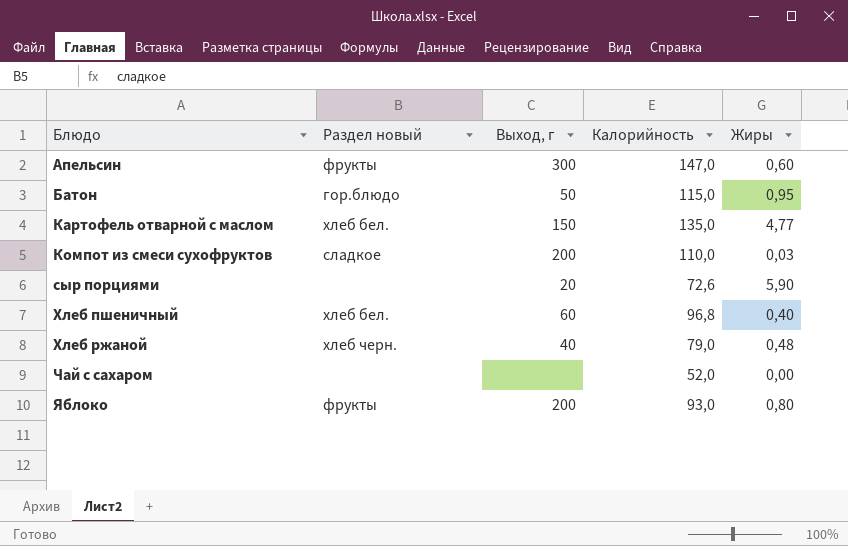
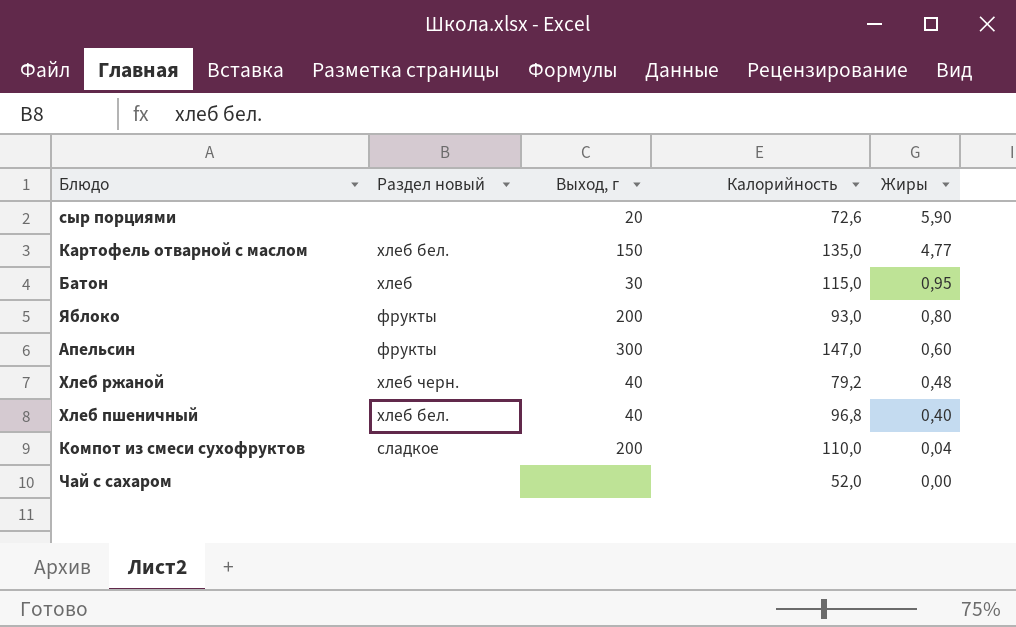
row order: Блюдо ascending -> Жиры descending
Батон | Раздел новый: гор.блюдо -> хлеб
Батон | Выход, г: 50 -> 30
Хлеб ржаной | Калорийность: 79,0 -> 79,2
Хлеб пшеничный | Выход, г: 60 -> 40
Компот из смеси сухофруктов | Жиры: 0,03 -> 0,04

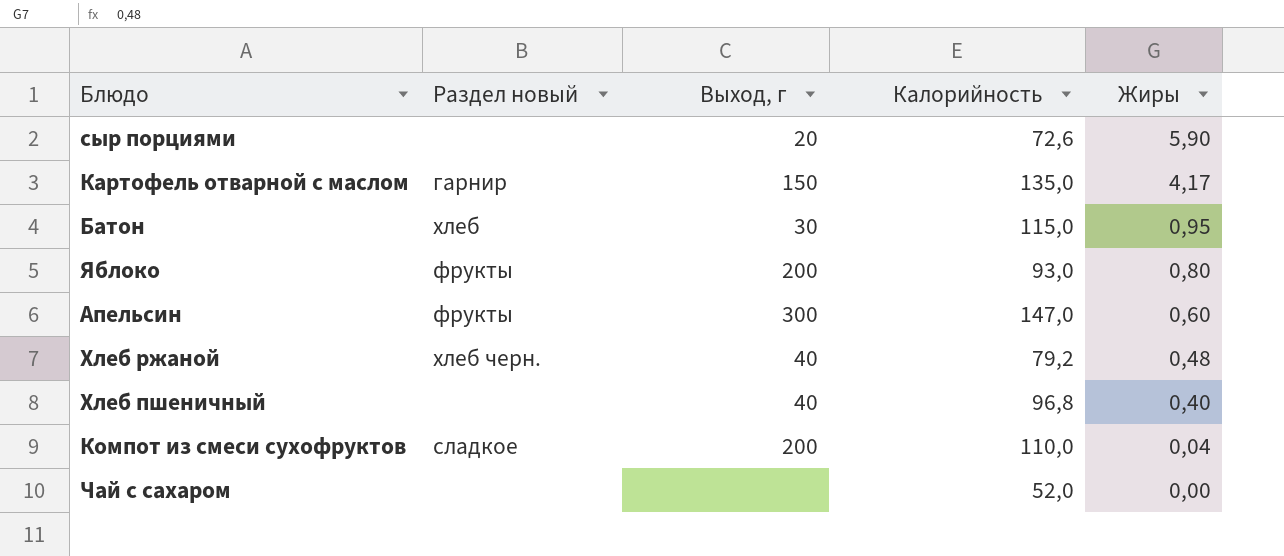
Картофель отварной с маслом | Раздел новый: хлеб бел. -> гарнир
Картофель отварной с маслом | Жиры: 4,77 -> 4,17
Хлеб пшеничный | Раздел новый: хлеб бел. -> none

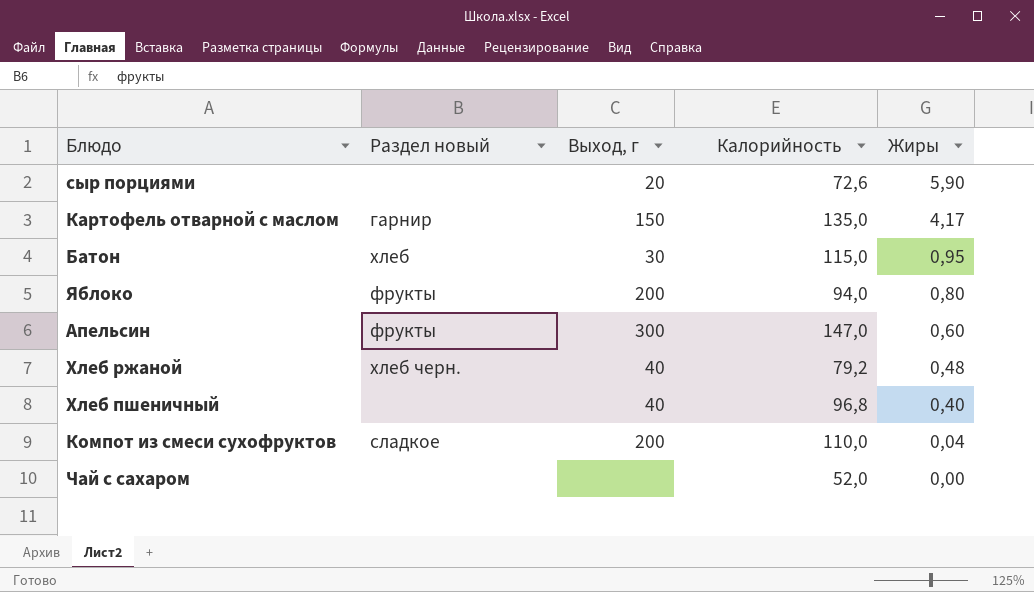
Яблоко | Калорийность: 93,0 -> 94,0

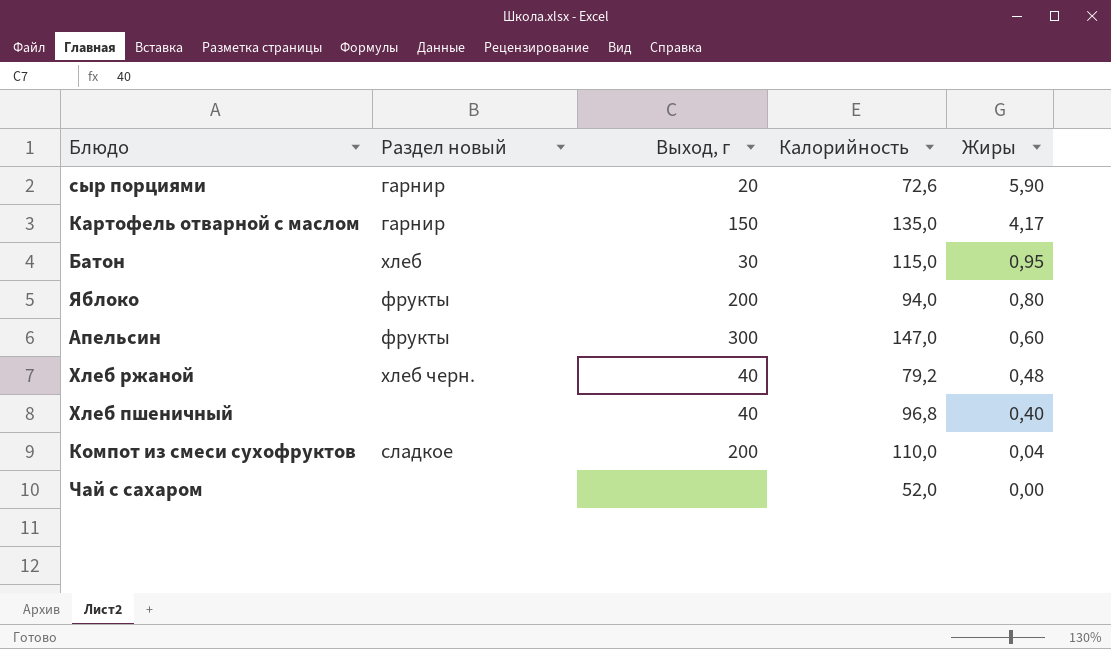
сыр порциями | Раздел новый: none -> гарнир

